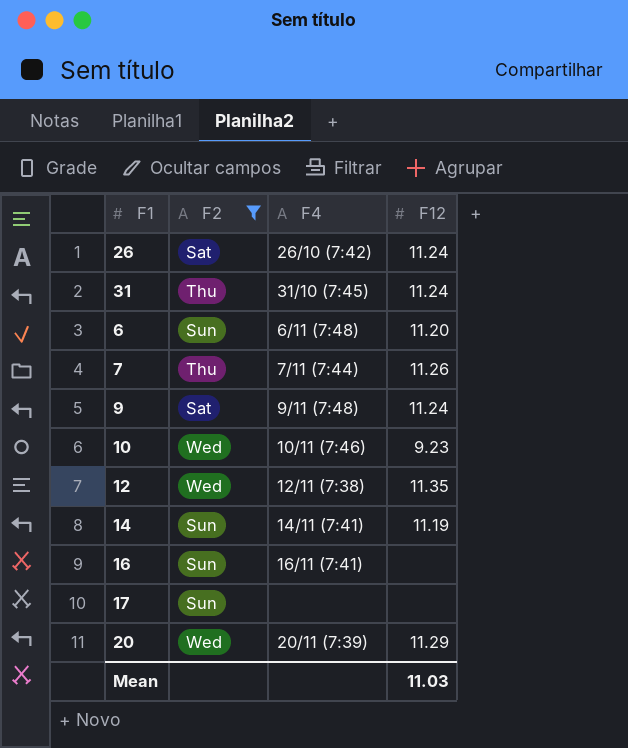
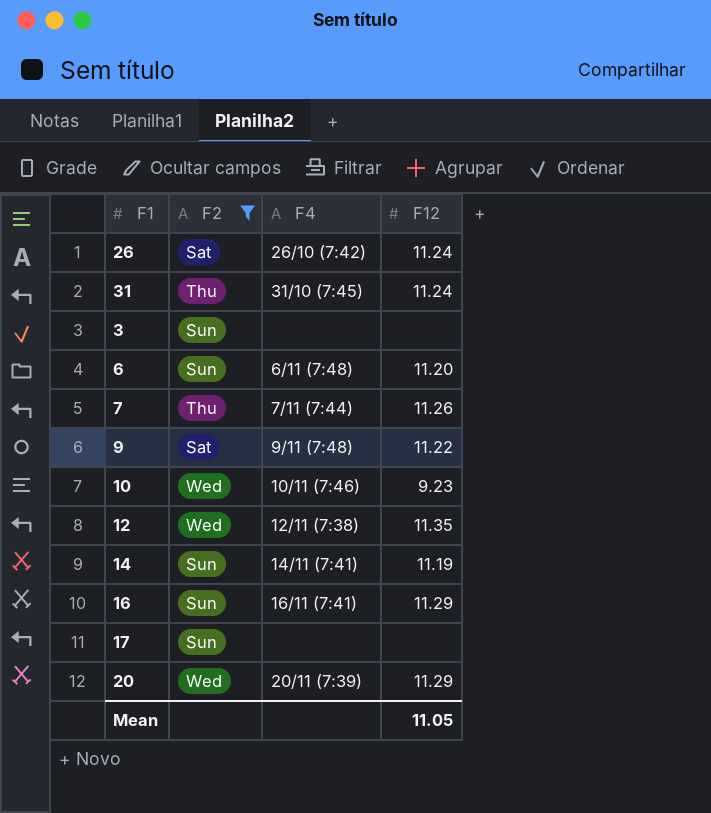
row 3: none -> Sun | none | none
9 | F12: 11.24 -> 11.22
16 | F12: none -> 11.29
Mean | F12: 11.03 -> 11.05

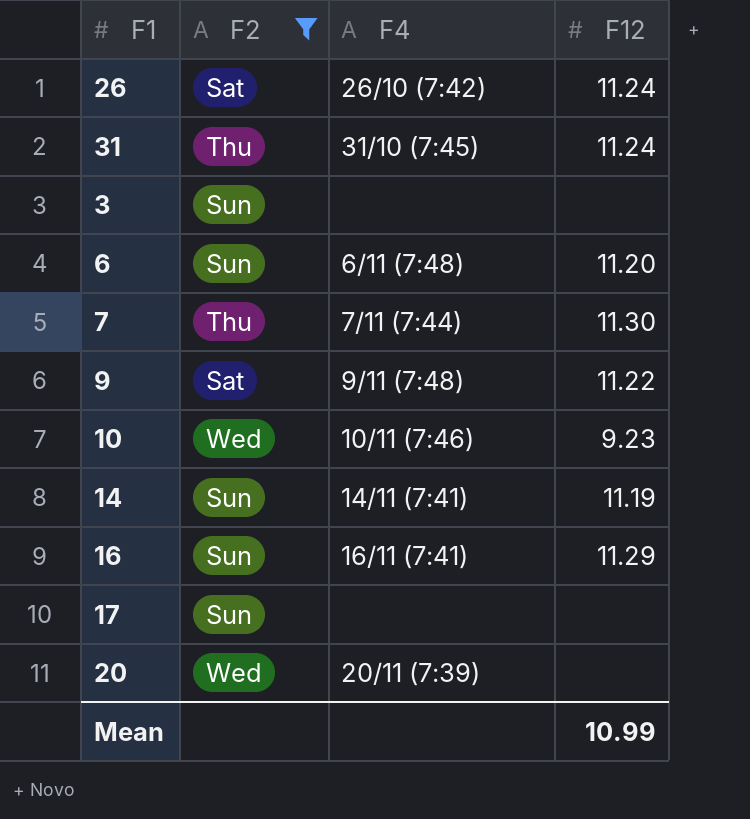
row 12: Wed | 12/11 (7:38) | 11.35 -> none
7 | F12: 11.26 -> 11.30
20 | F12: 11.29 -> none
Mean | F12: 11.05 -> 10.99

